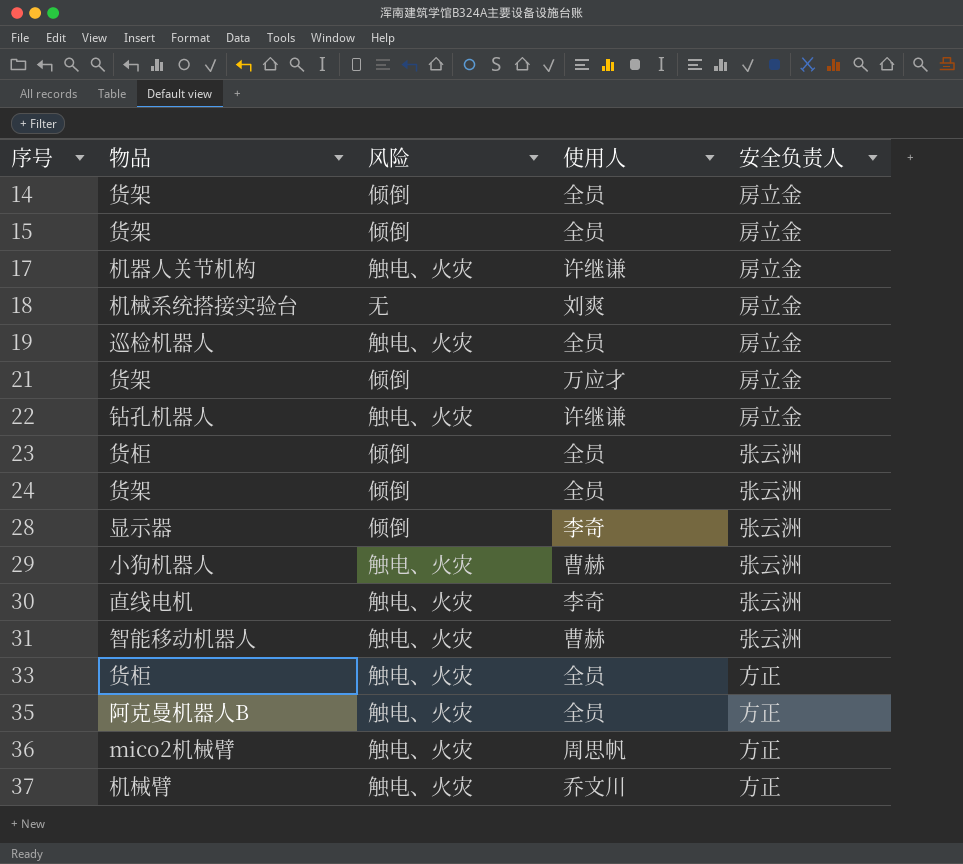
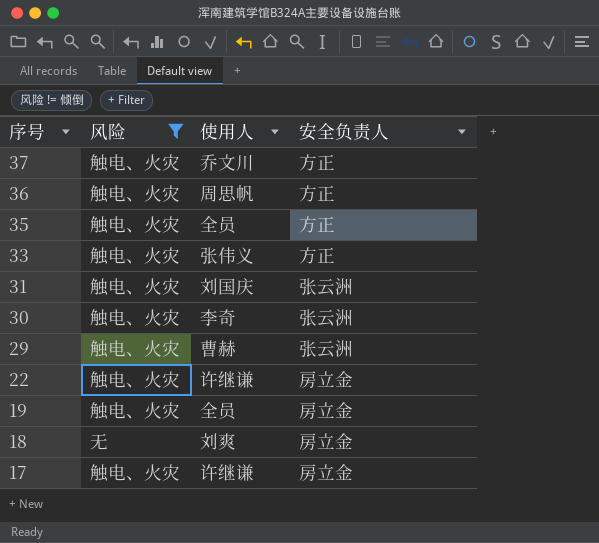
filter: none -> 风险 != 倾倒
row order: 序号 ascending -> 序号 descending
column 物品 | position: 2 -> none
33 | 使用人: 全员 -> 张伟义
31 | 使用人: 曹赫 -> 刘国庆

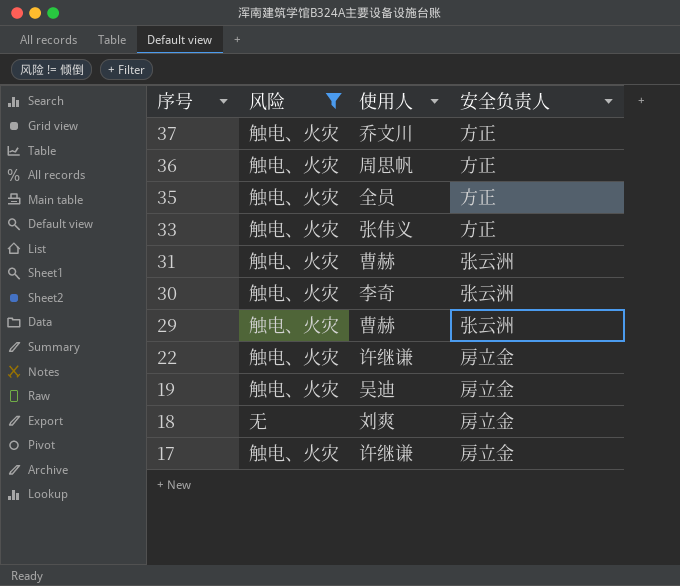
31 | 使用人: 刘国庆 -> 曹赫
19 | 使用人: 全员 -> 吴迪

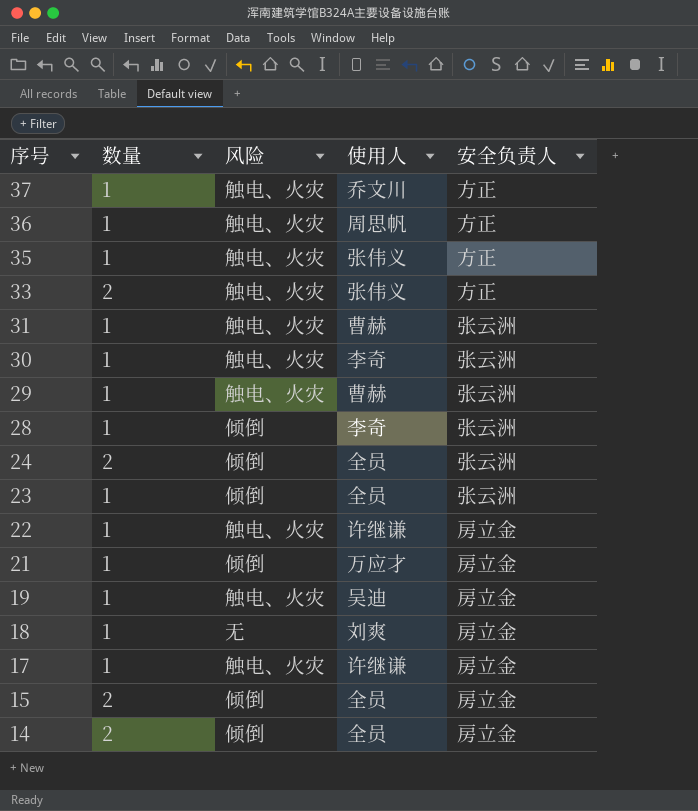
filter: 风险 != 倾倒 -> none
column 数量 | position: none -> 2
35 | 使用人: 全员 -> 张伟义

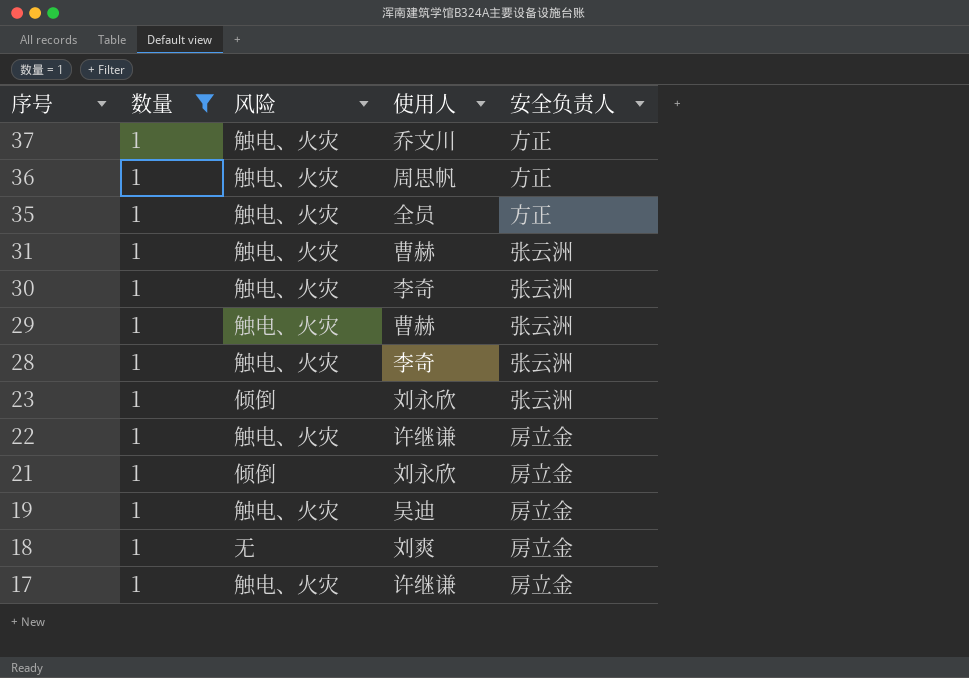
filter: none -> 数量 = 1
35 | 使用人: 张伟义 -> 全员
28 | 风险: 倾倒 -> 触电、火灾
23 | 使用人: 全员 -> 刘永欣
21 | 使用人: 万应才 -> 刘永欣

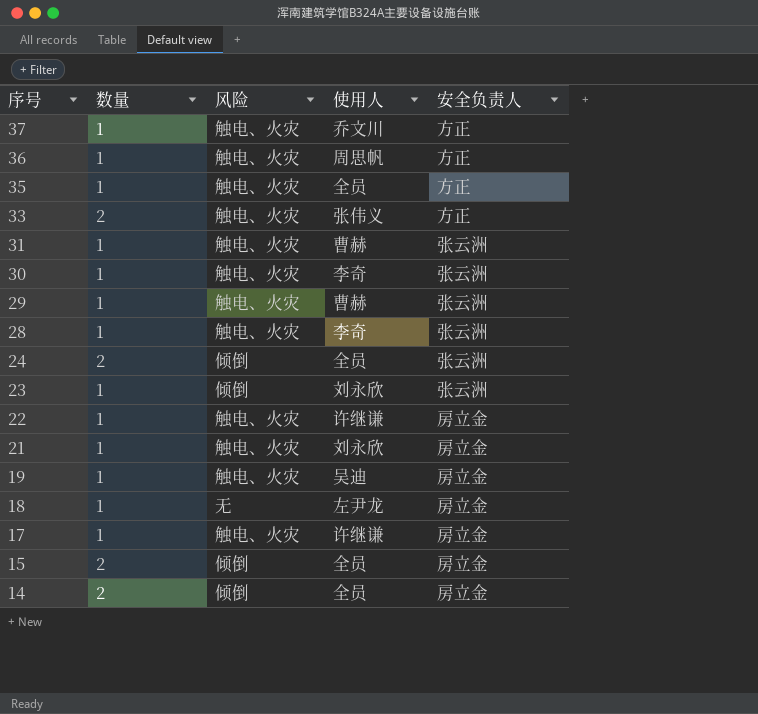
filter: 数量 = 1 -> none
21 | 风险: 倾倒 -> 触电、火灾
18 | 使用人: 刘爽 -> 左尹龙

